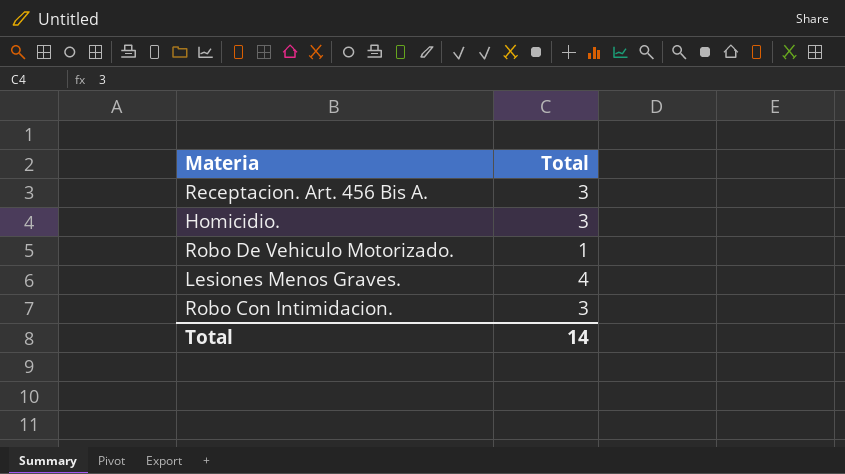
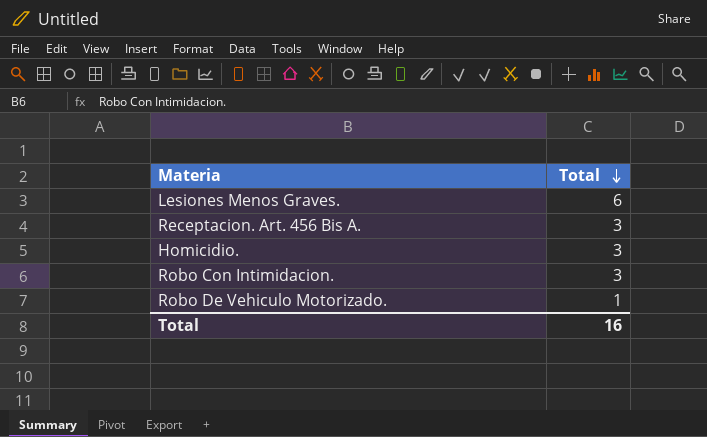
row order: none -> Total descending
Lesiones Menos Graves. | Total: 4 -> 6
Total | Total: 14 -> 16

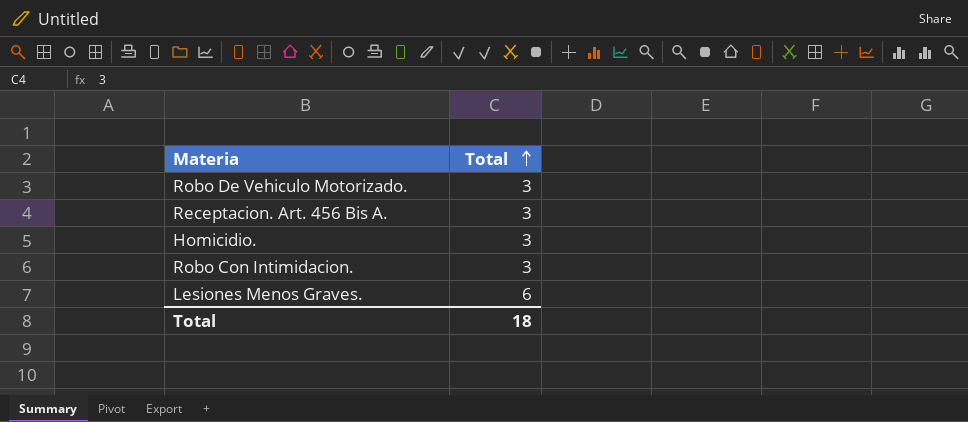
row order: Total descending -> Total ascending
Robo De Vehiculo Motorizado. | Total: 1 -> 3
Total | Total: 16 -> 18

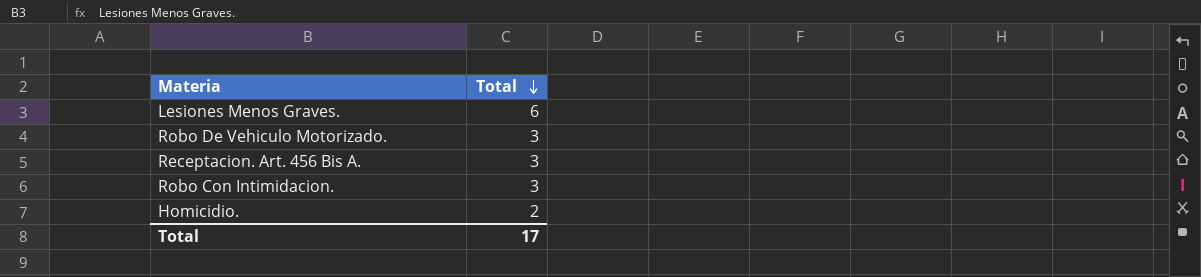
row order: Total ascending -> Total descending
Homicidio. | Total: 3 -> 2
Total | Total: 18 -> 17

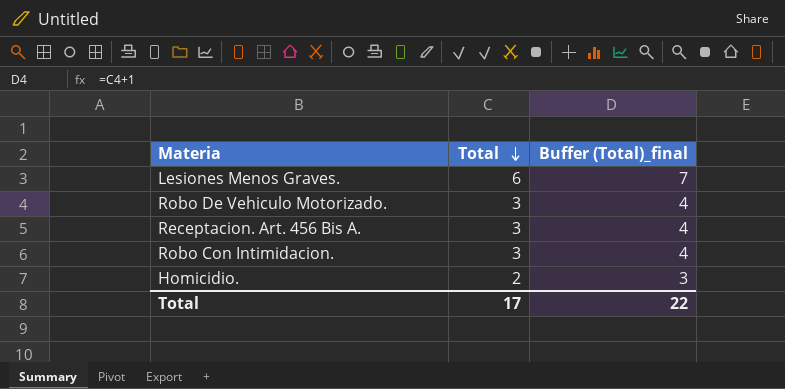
column Buffer (Total)_final | formula: none -> [Total] + 1

